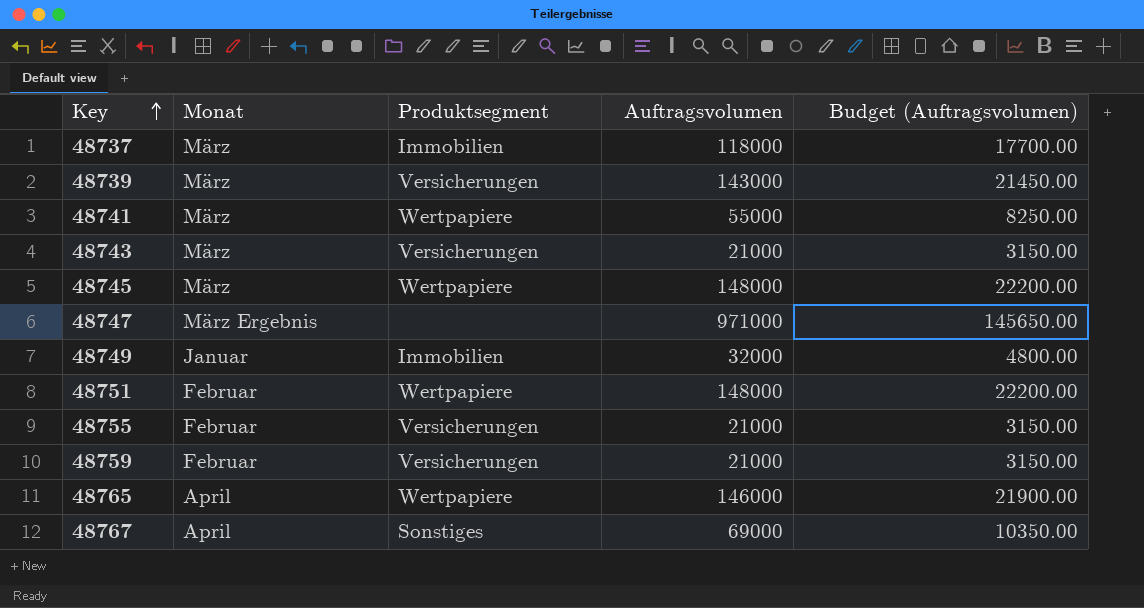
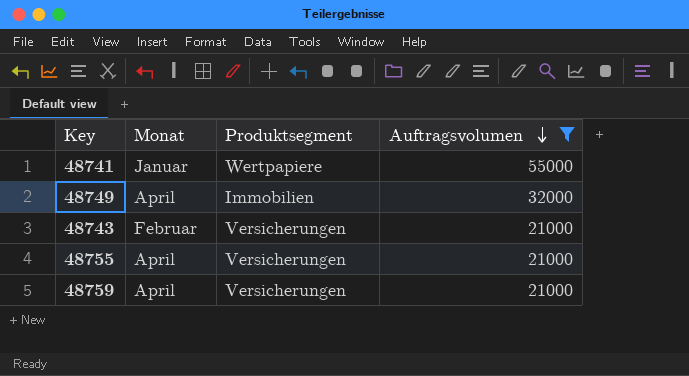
filter: none -> Auftragsvolumen <= 55000
row order: Key ascending -> Auftragsvolumen descending
column Budget (Auftragsvolumen) | formula: [Auftragsvolumen] * 0.15 -> none
48741 | Monat: März -> Januar
48749 | Monat: Januar -> April
48743 | Monat: März -> Februar
48755 | Monat: Februar -> April
48759 | Monat: Februar -> April

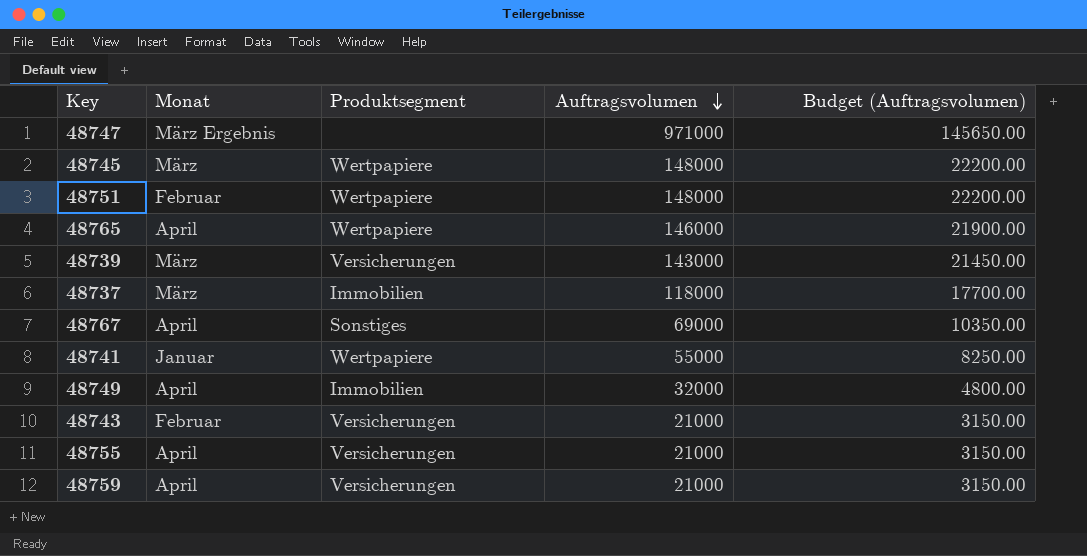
filter: Auftragsvolumen <= 55000 -> none
column Budget (Auftragsvolumen) | formula: none -> [Auftragsvolumen] * 0.15

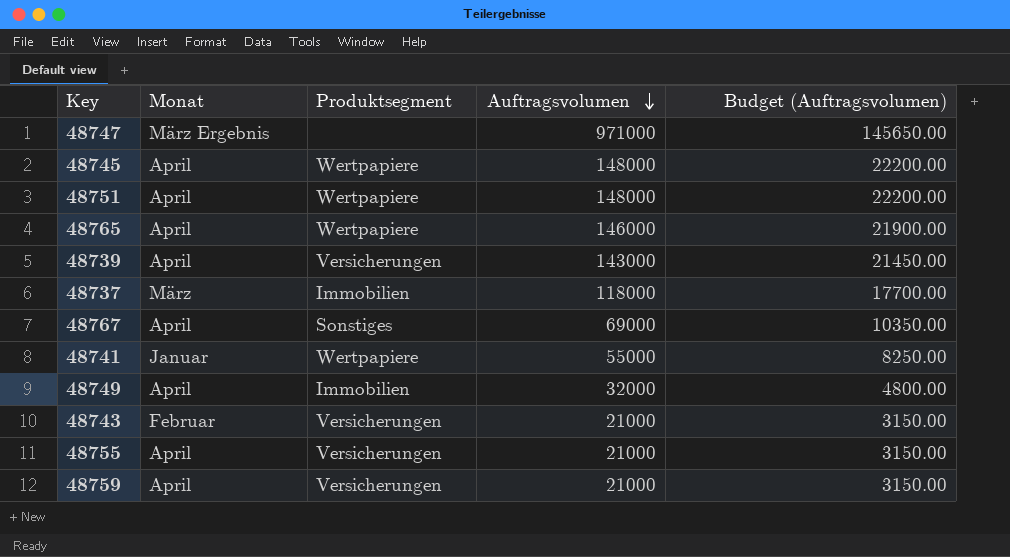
48745 | Monat: März -> April
48751 | Monat: Februar -> April
48739 | Monat: März -> April

